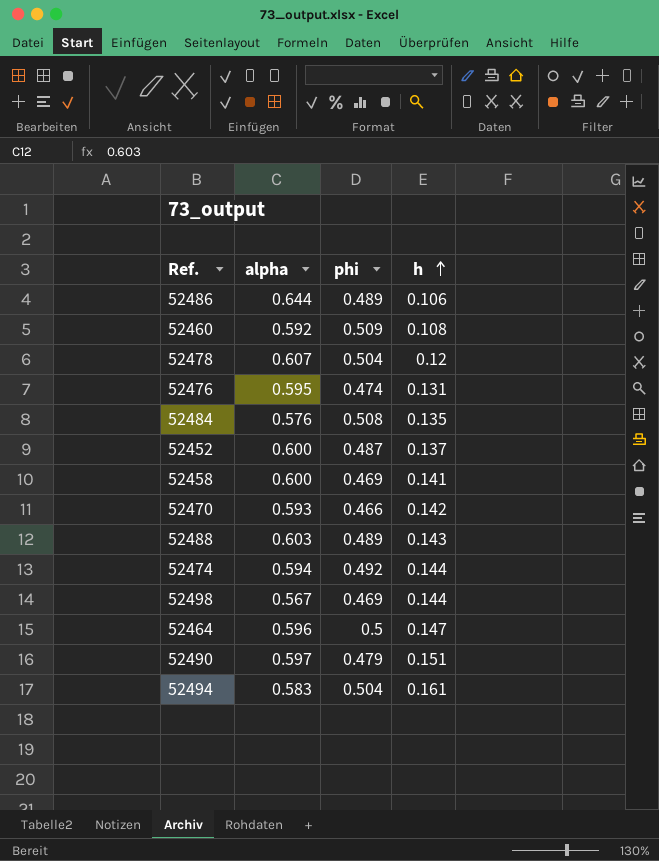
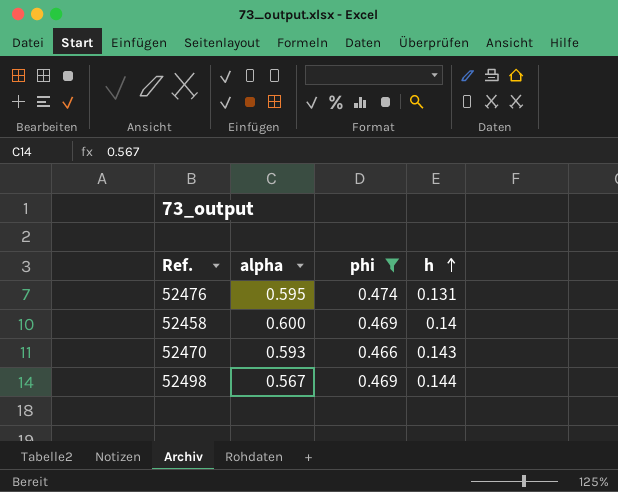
filter: none -> phi <= 0.474
52458 | h: 0.141 -> 0.14
52470 | h: 0.142 -> 0.143

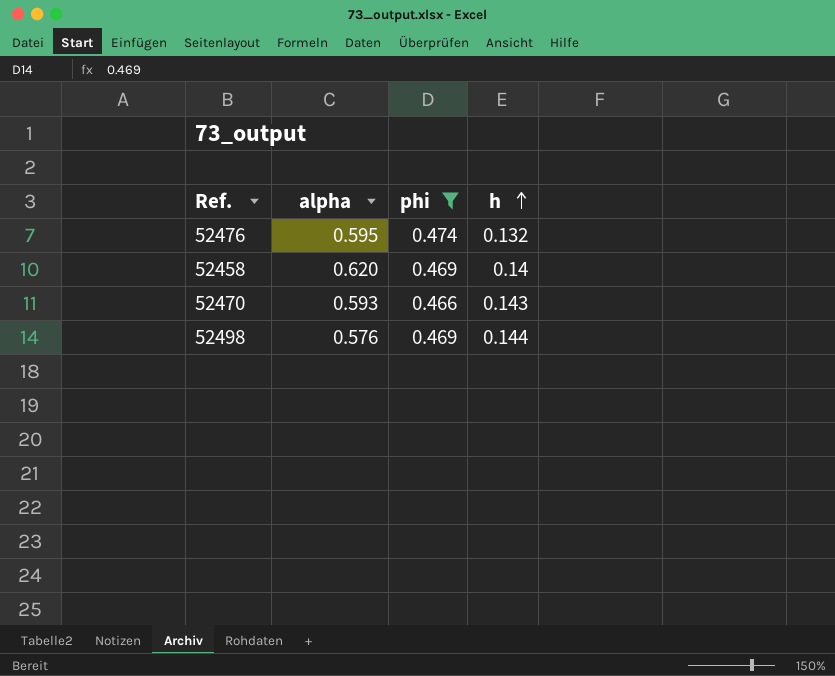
52476 | h: 0.131 -> 0.132
52458 | alpha: 0.600 -> 0.620
52498 | alpha: 0.567 -> 0.576

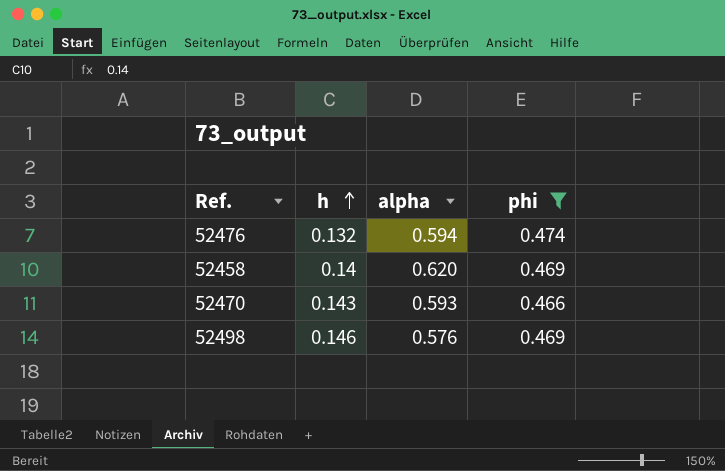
column h | position: 4 -> 2
52476 | alpha: 0.595 -> 0.594
52498 | h: 0.144 -> 0.146

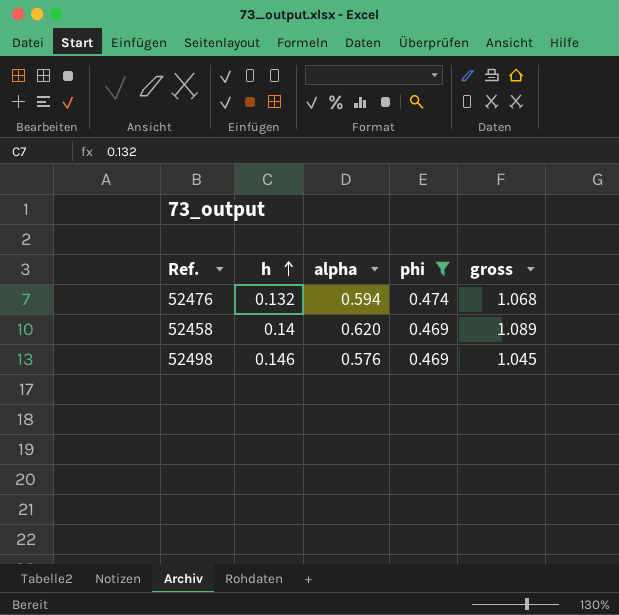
column gross | formula: none -> [alpha] + [phi]
row 52470: 0.143 | 0.593 | 0.466 -> none

